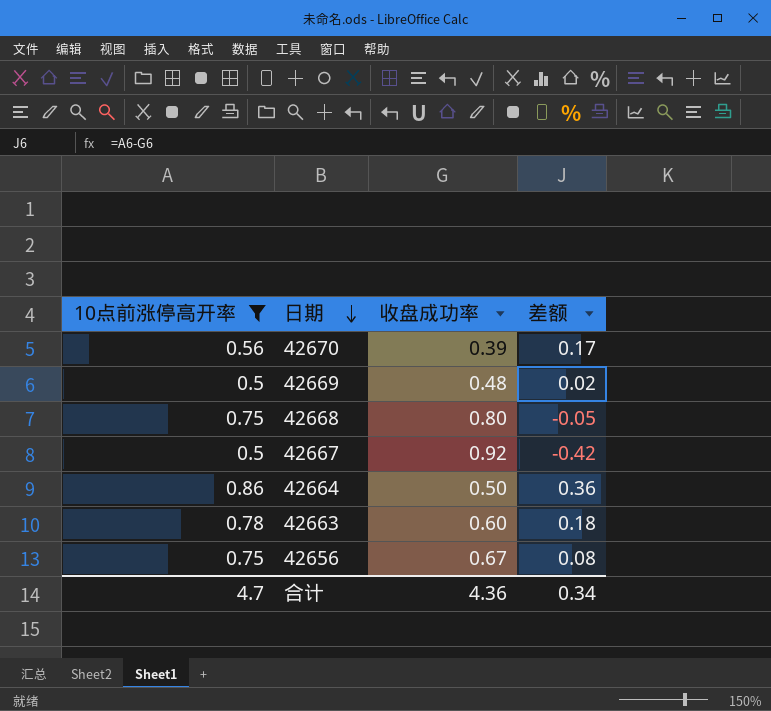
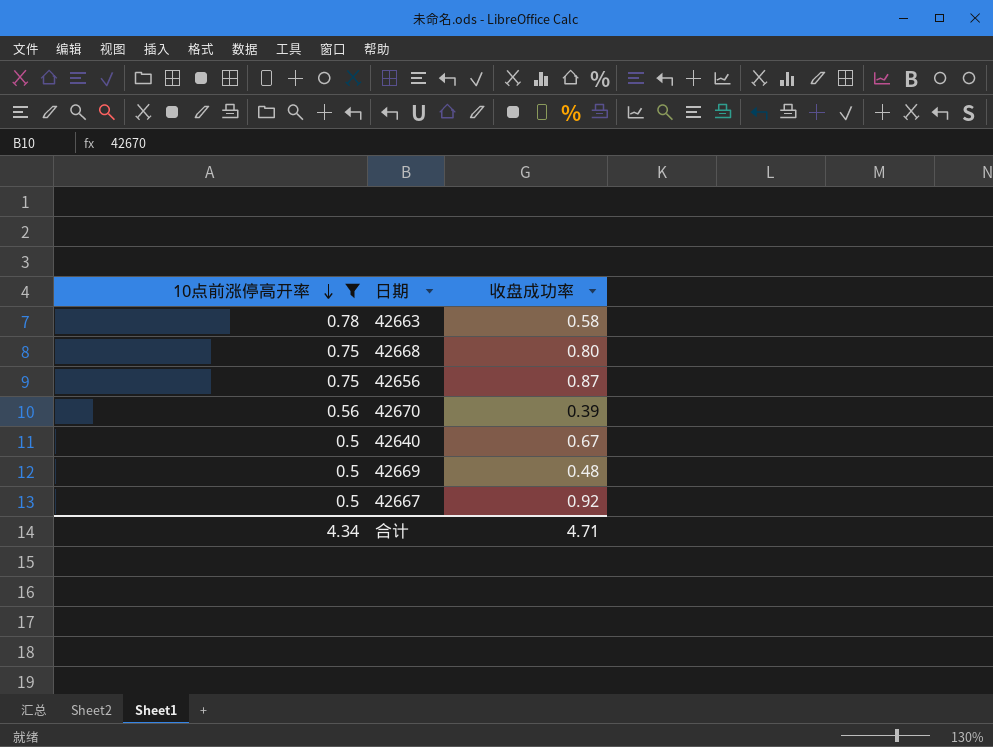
row order: 日期 descending -> 10点前涨停高开率 descending
column 差额 | formula: [10点前涨停高开率] - [收盘成功率] -> none
row 42664: 0.86 | 0.50 | 0.36 -> none
42663 | 收盘成功率: 0.60 -> 0.58
42656 | 收盘成功率: 0.67 -> 0.87
row 42640: none -> 0.5 | 0.67
合计 | 10点前涨停高开率: 4.7 -> 4.34
合计 | 收盘成功率: 4.36 -> 4.71

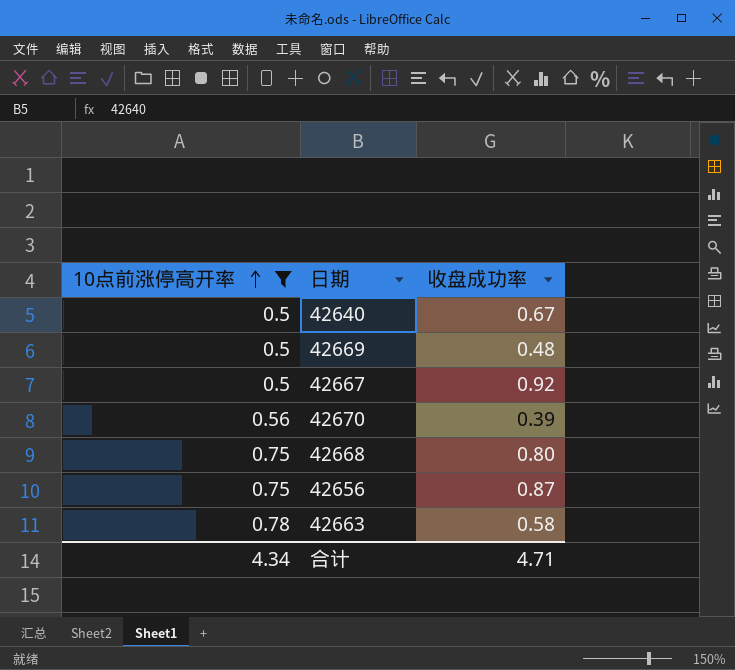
row order: 10点前涨停高开率 descending -> 10点前涨停高开率 ascending

